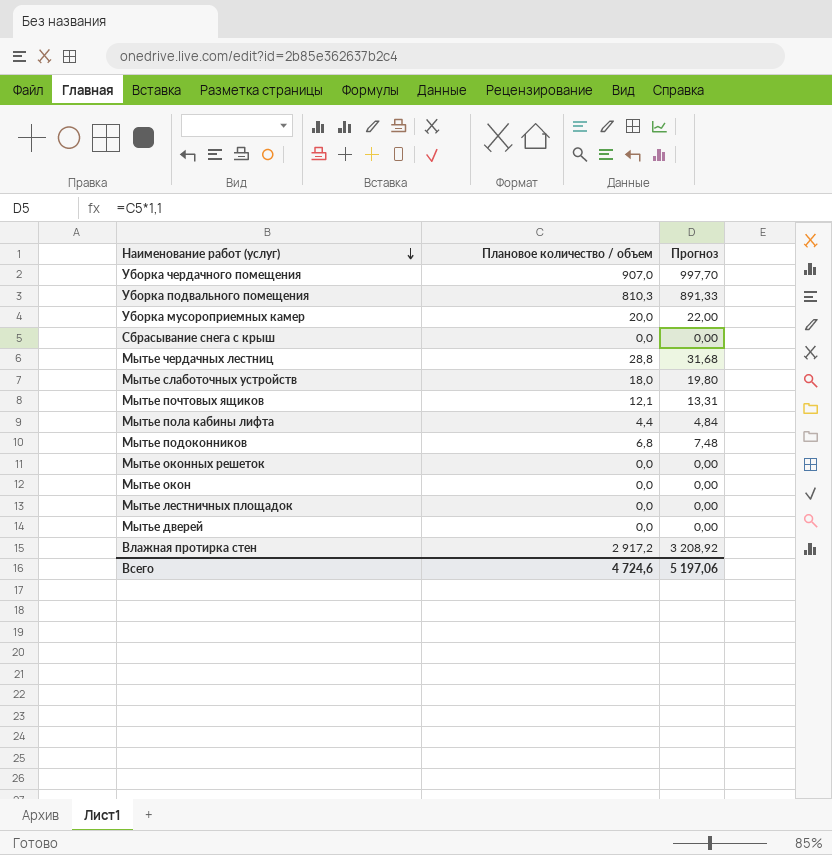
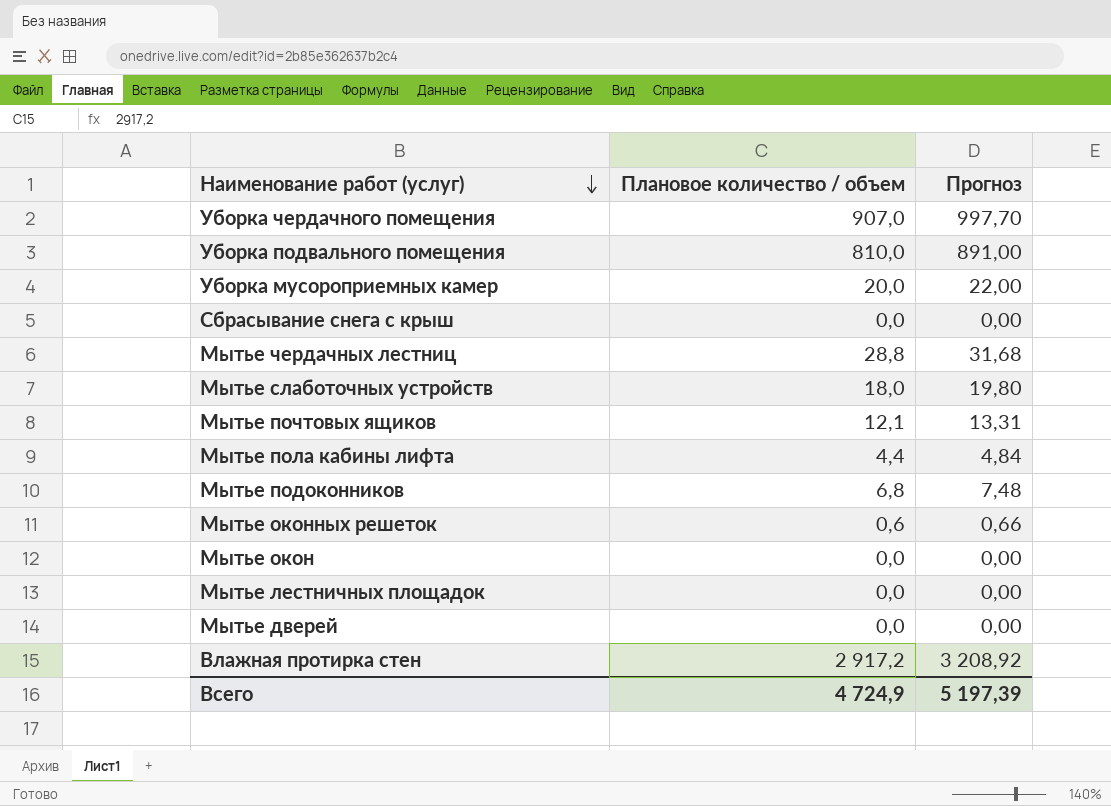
Уборка подвального помещения | Плановое количество / объем: 810,3 -> 810,0
Уборка подвального помещения | Прогноз: 891,33 -> 891,00
Мытье оконных решеток | Плановое количество / объем: 0,0 -> 0,6
Мытье оконных решеток | Прогноз: 0,00 -> 0,66
Всего | Плановое количество / объем: 4 724,6 -> 4 724,9
Всего | Прогноз: 5 197,06 -> 5 197,39

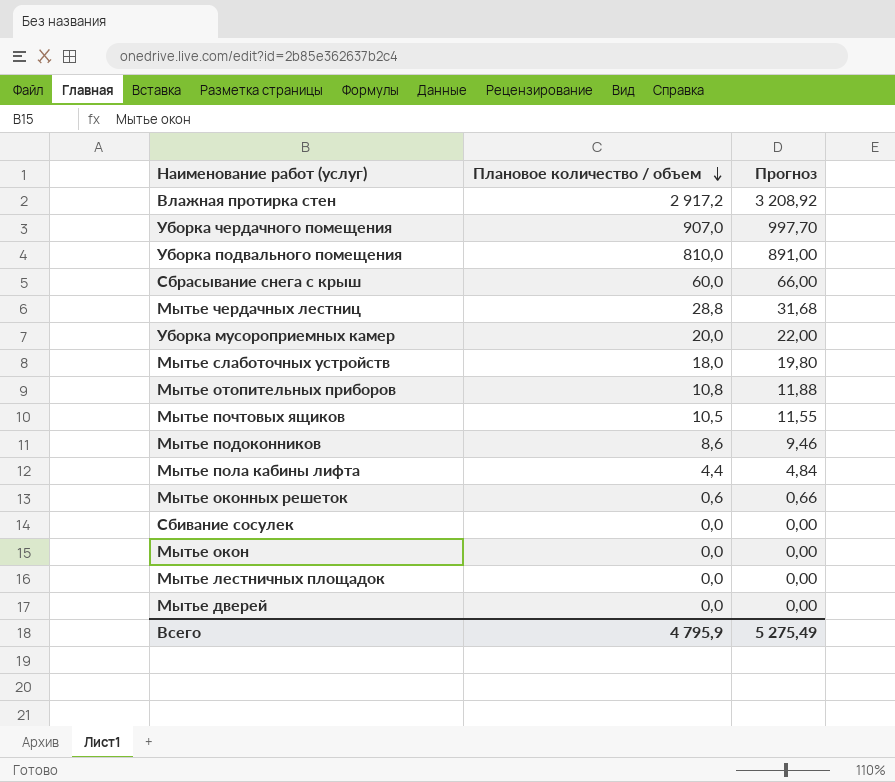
row order: Наименование работ (услуг) descending -> Плановое количество / объем descending
Сбрасывание снега с крыш | Плановое количество / объем: 0,0 -> 60,0
Сбрасывание снега с крыш | Прогноз: 0,00 -> 66,00
row Мытье отопительных приборов: none -> 10,8 | 11,88
Мытье почтовых ящиков | Плановое количество / объем: 12,1 -> 10,5
Мытье почтовых ящиков | Прогноз: 13,31 -> 11,55
Мытье подоконников | Плановое количество / объем: 6,8 -> 8,6
Мытье подоконников | Прогноз: 7,48 -> 9,46
row Сбивание сосулек: none -> 0,0 | 0,00
Всего | Плановое количество / объем: 4 724,9 -> 4 795,9
Всего | Прогноз: 5 197,39 -> 5 275,49

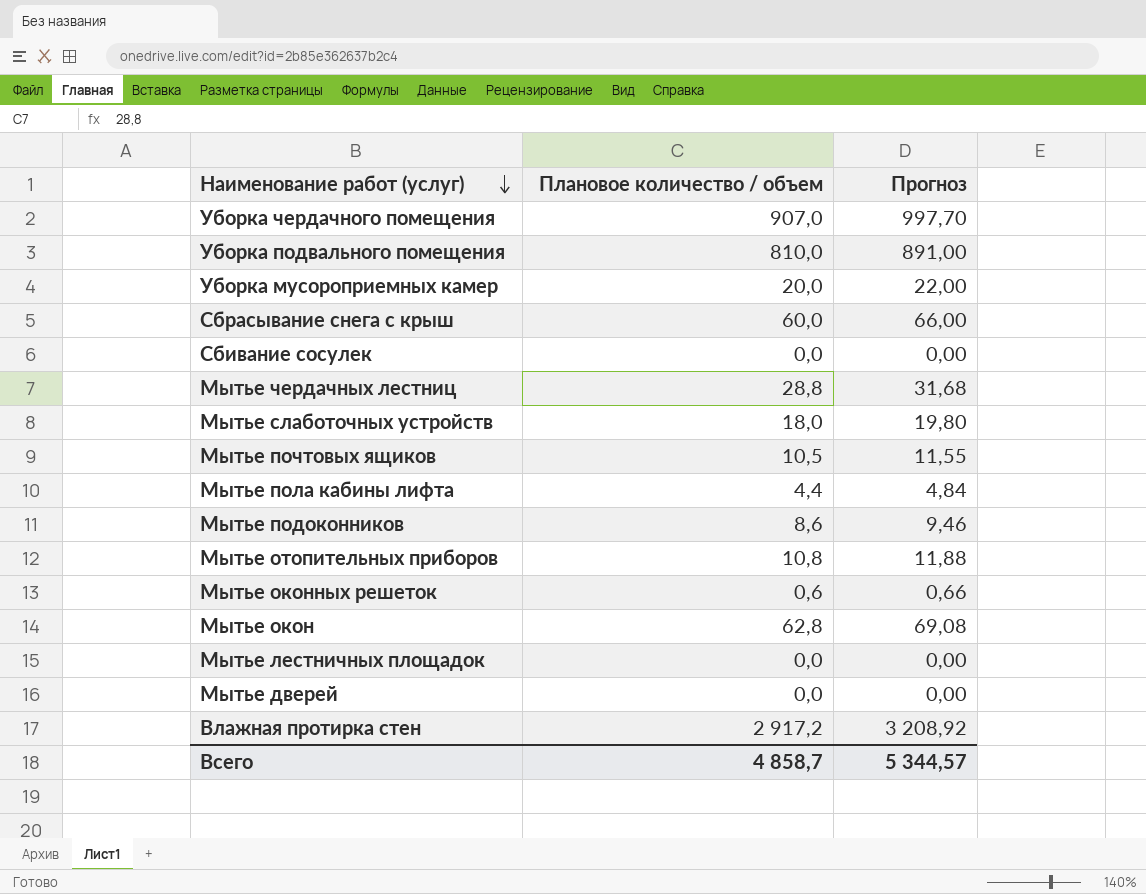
row order: Плановое количество / объем descending -> Наименование работ (услуг) descending
Мытье окон | Плановое количество / объем: 0,0 -> 62,8
Мытье окон | Прогноз: 0,00 -> 69,08
Всего | Плановое количество / объем: 4 795,9 -> 4 858,7
Всего | Прогноз: 5 275,49 -> 5 344,57

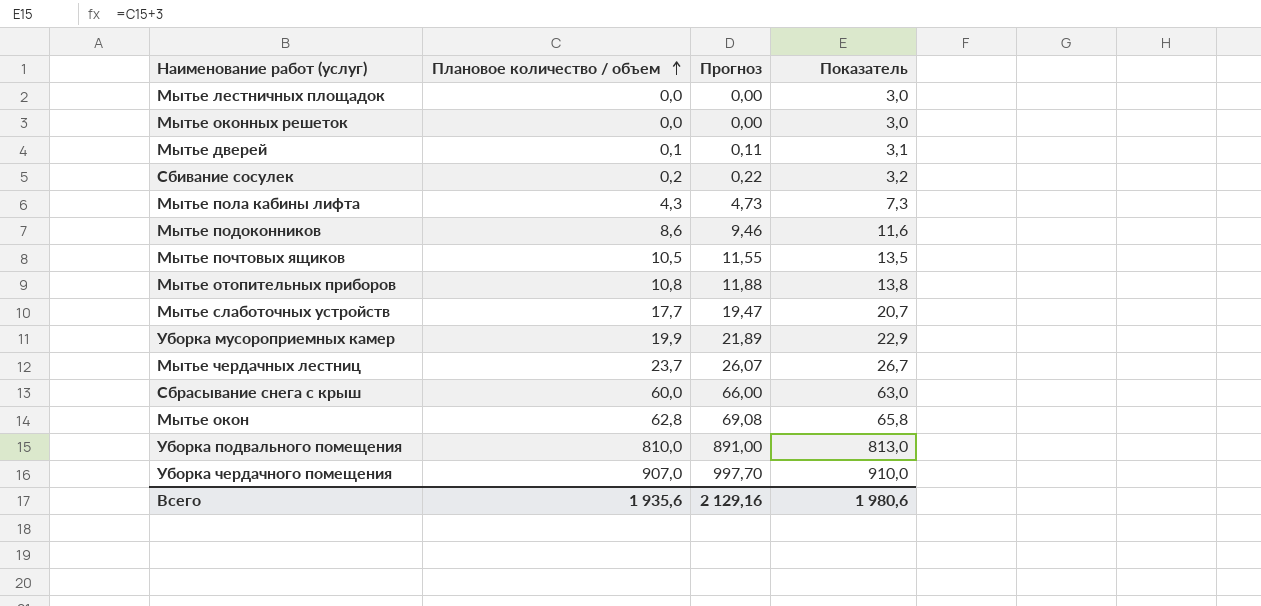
row order: Наименование работ (услуг) descending -> Плановое количество / объем ascending
column Показатель | formula: none -> [Плановое количество / объем] + 3
row Влажная протирка стен: 2 917,2 | 3 208,92 -> none
Мытье оконных решеток | Плановое количество / объем: 0,6 -> 0,0
Мытье оконных решеток | Прогноз: 0,66 -> 0,00
Мытье дверей | Плановое количество / объем: 0,0 -> 0,1
Мытье дверей | Прогноз: 0,00 -> 0,11
Сбивание сосулек | Плановое количество / объем: 0,0 -> 0,2
Сбивание сосулек | Прогноз: 0,00 -> 0,22
Мытье пола кабины лифта | Плановое количество / объем: 4,4 -> 4,3
Мытье пола кабины лифта | Прогноз: 4,84 -> 4,73
Мытье слаботочных устройств | Плановое количество / объем: 18,0 -> 17,7
Мытье слаботочных устройств | Прогноз: 19,80 -> 19,47
Уборка мусороприемных камер | Плановое количество / объем: 20,0 -> 19,9
Уборка мусороприемных камер | Прогноз: 22,00 -> 21,89
Мытье чердачных лестниц | Плановое количество / объем: 28,8 -> 23,7
Мытье чердачных лестниц | Прогноз: 31,68 -> 26,07
Всего | Плановое количество / объем: 4 858,7 -> 1 935,6
Всего | Прогноз: 5 344,57 -> 2 129,16

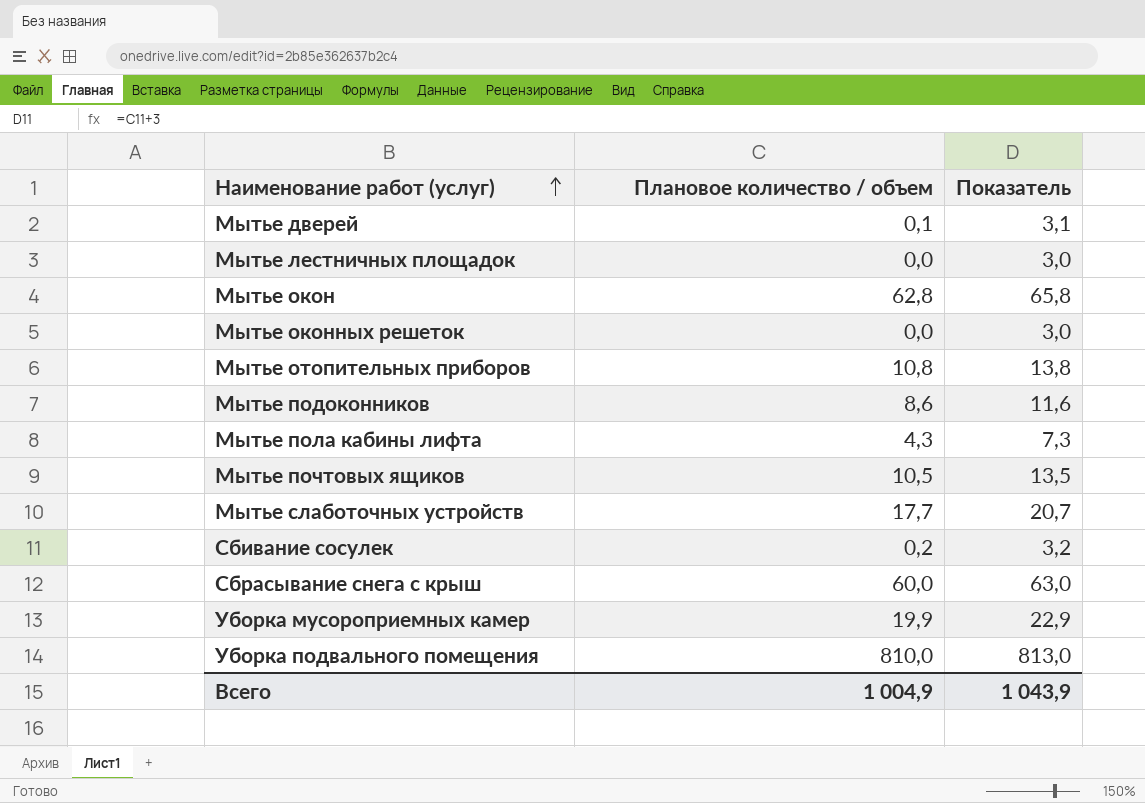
row order: Плановое количество / объем ascending -> Наименование работ (услуг) ascending
column Прогноз | formula: [Плановое количество / объем] * 1,1 -> none
row Мытье чердачных лестниц: 23,7 | 26,07 | 26,7 -> none
row Уборка чердачного помещения: 907,0 | 997,70 | 910,0 -> none
Всего | Плановое количество / объем: 1 935,6 -> 1 004,9
Всего | Показатель: 1 980,6 -> 1 043,9

